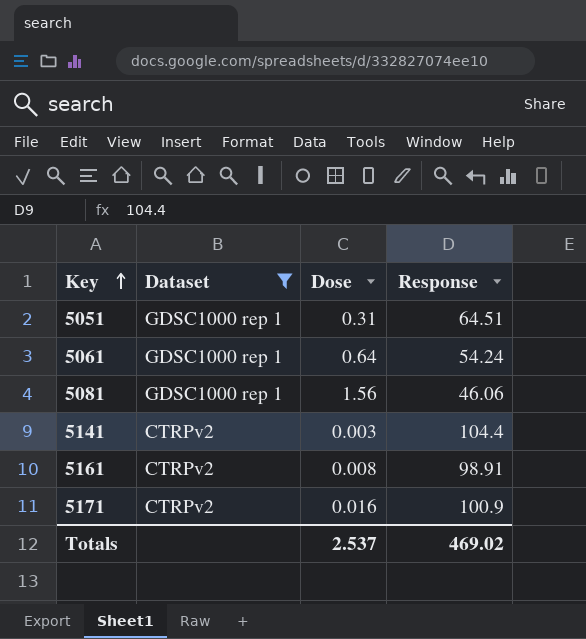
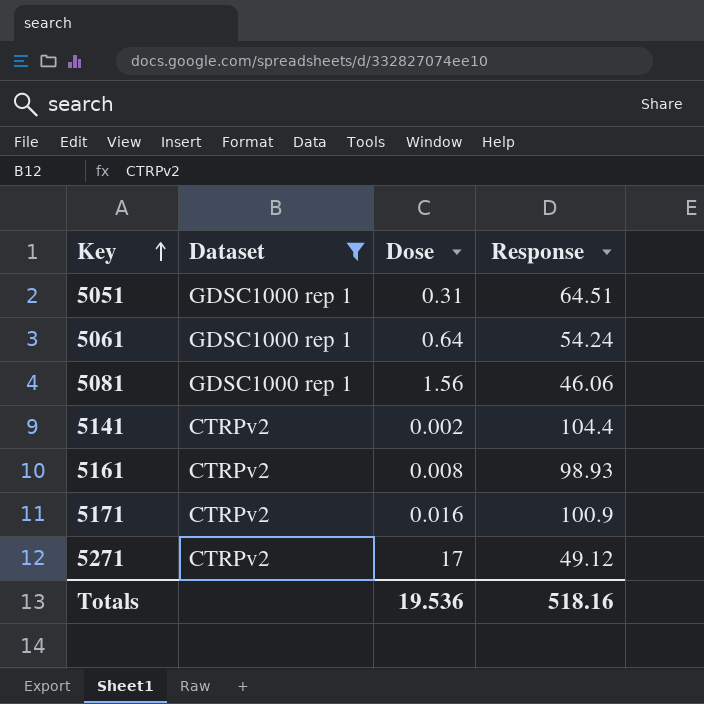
5141 | Dose: 0.003 -> 0.002
5161 | Response: 98.91 -> 98.93
row 5271: none -> CTRPv2 | 17 | 49.12
Totals | Dose: 2.537 -> 19.536
Totals | Response: 469.02 -> 518.16

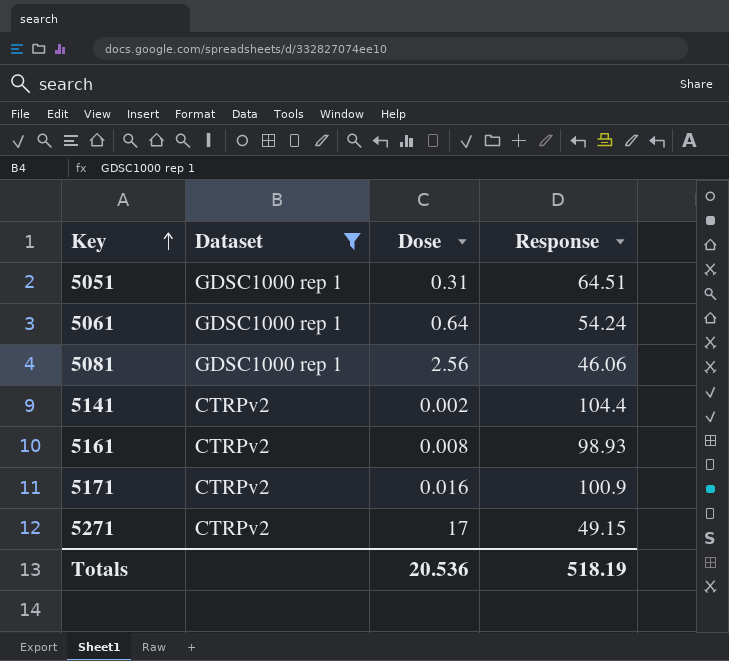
5081 | Dose: 1.56 -> 2.56
5271 | Response: 49.12 -> 49.15
Totals | Dose: 19.536 -> 20.536
Totals | Response: 518.16 -> 518.19

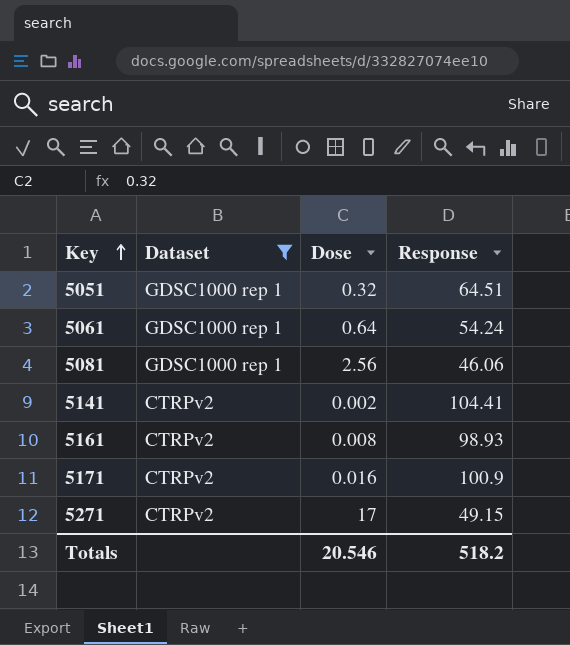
5051 | Dose: 0.31 -> 0.32
5141 | Response: 104.4 -> 104.41
Totals | Dose: 20.536 -> 20.546
Totals | Response: 518.19 -> 518.2

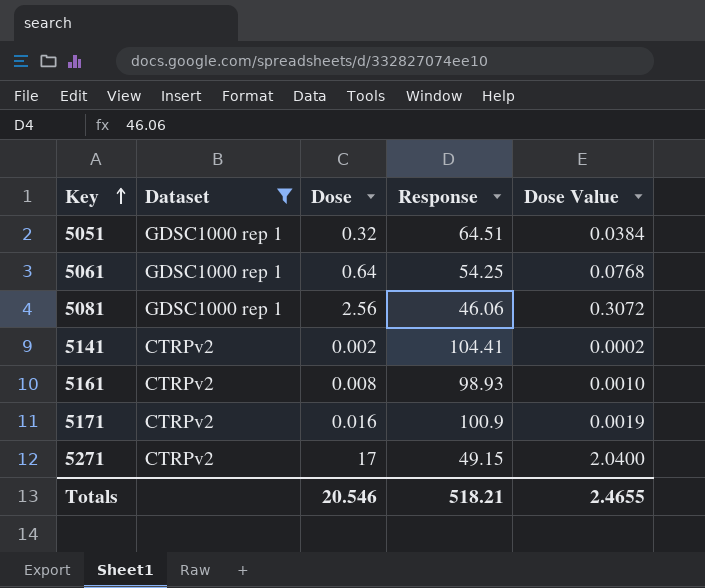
column Dose Value | formula: none -> [Dose] * 0.12
5061 | Response: 54.24 -> 54.25
Totals | Response: 518.2 -> 518.21

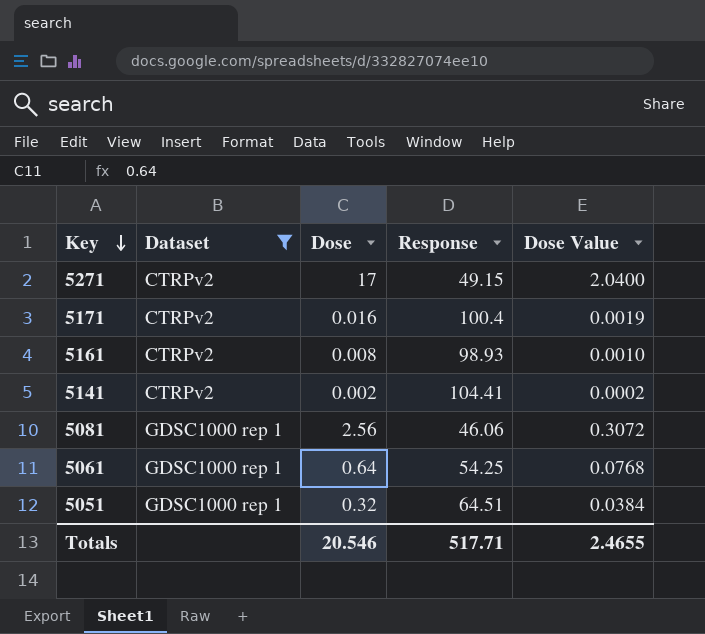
row order: Key ascending -> Key descending
5171 | Response: 100.9 -> 100.4
Totals | Response: 518.21 -> 517.71

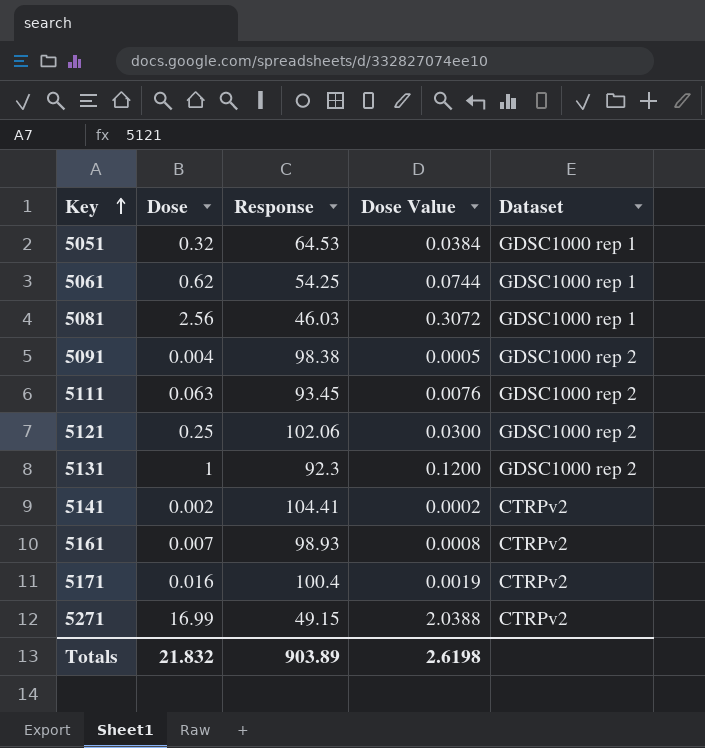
filter: Dataset != GDSC1000 rep 2 -> none
row order: Key descending -> Key ascending
column Dataset | position: 2 -> 5
5051 | Response: 64.51 -> 64.53
5061 | Dose: 0.64 -> 0.62
5061 | Dose Value: 0.0768 -> 0.0744
5081 | Response: 46.06 -> 46.03
5161 | Dose: 0.008 -> 0.007
5161 | Dose Value: 0.0010 -> 0.0008
5271 | Dose: 17 -> 16.99
5271 | Dose Value: 2.0400 -> 2.0388
Totals | Dose: 20.546 -> 21.832
Totals | Response: 517.71 -> 903.89
Totals | Dose Value: 2.4655 -> 2.6198

